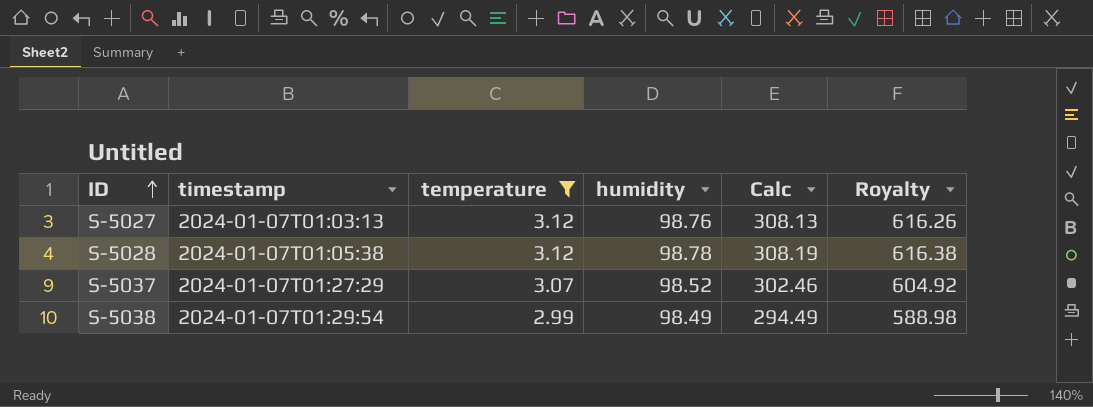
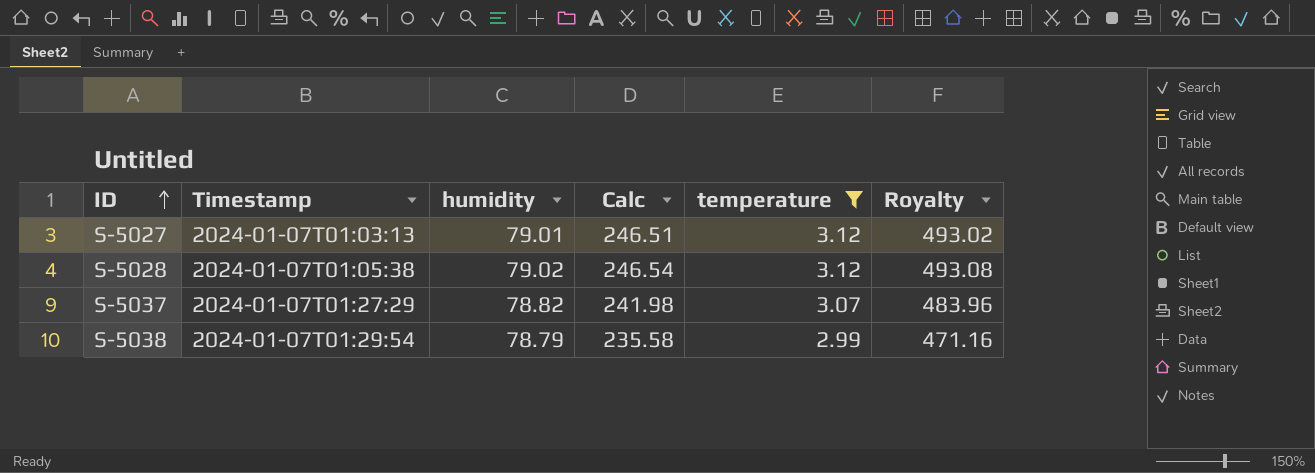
column name: timestamp -> Timestamp
column temperature | position: 3 -> 5
S-5027 | humidity: 98.76 -> 79.01
S-5027 | Calc: 308.13 -> 246.51
S-5027 | Royalty: 616.26 -> 493.02
S-5028 | humidity: 98.78 -> 79.02
S-5028 | Calc: 308.19 -> 246.54
S-5028 | Royalty: 616.38 -> 493.08
S-5037 | humidity: 98.52 -> 78.82
S-5037 | Calc: 302.46 -> 241.98
S-5037 | Royalty: 604.92 -> 483.96
S-5038 | humidity: 98.49 -> 78.79
S-5038 | Calc: 294.49 -> 235.58
S-5038 | Royalty: 588.98 -> 471.16

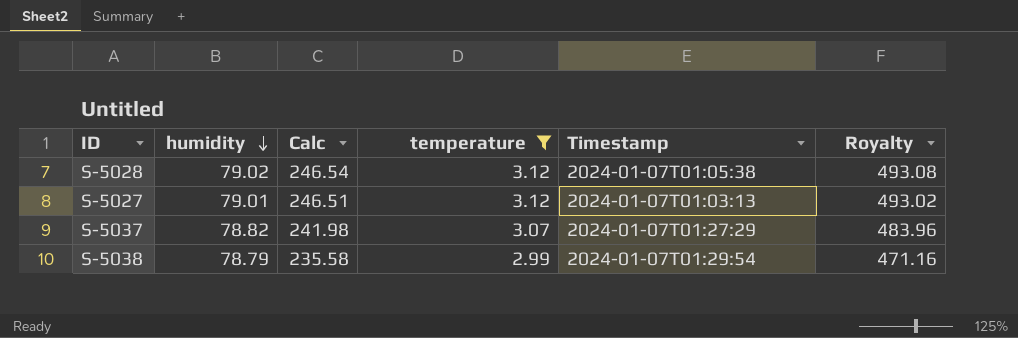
row order: ID ascending -> humidity descending
column Timestamp | position: 2 -> 5

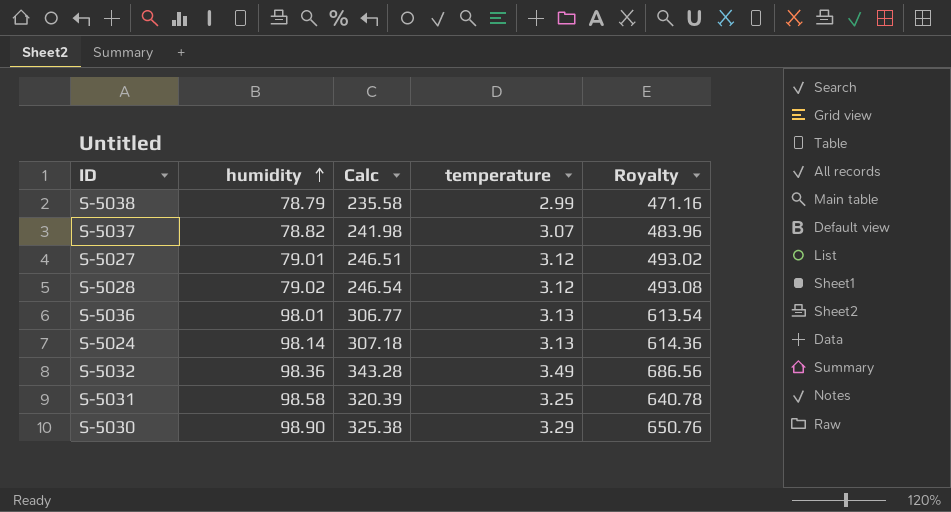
filter: temperature <= 3.12 -> none
row order: humidity descending -> humidity ascending
column Timestamp | position: 5 -> none

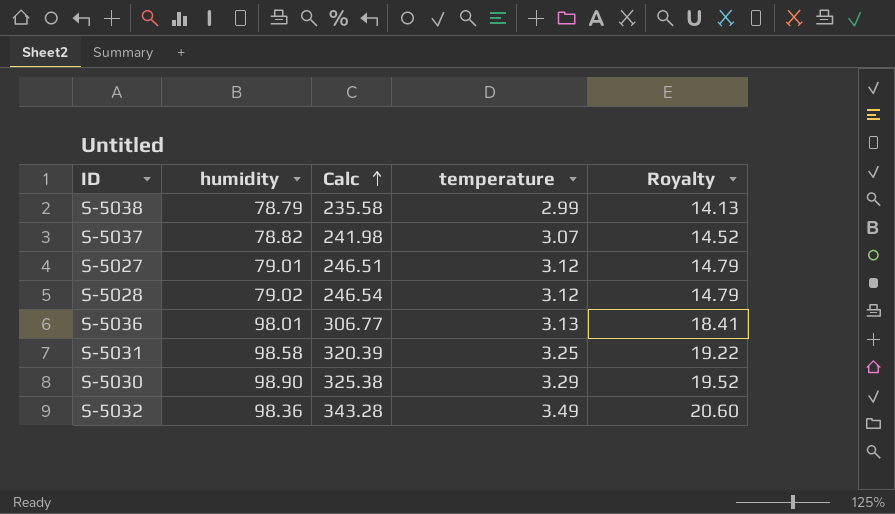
row order: humidity ascending -> Calc ascending
column Royalty | formula: [Calc] * 2 -> [Calc] * 0.06
row S-5024: 98.14 | 307.18 | 3.13 | 614.36 -> none

